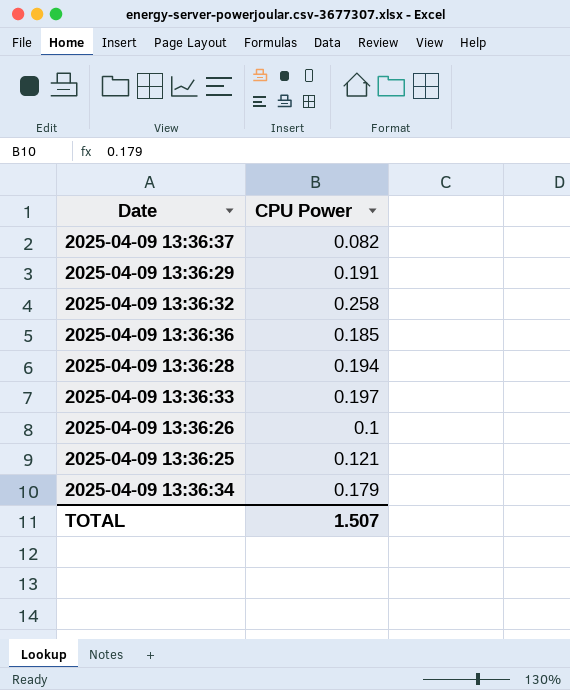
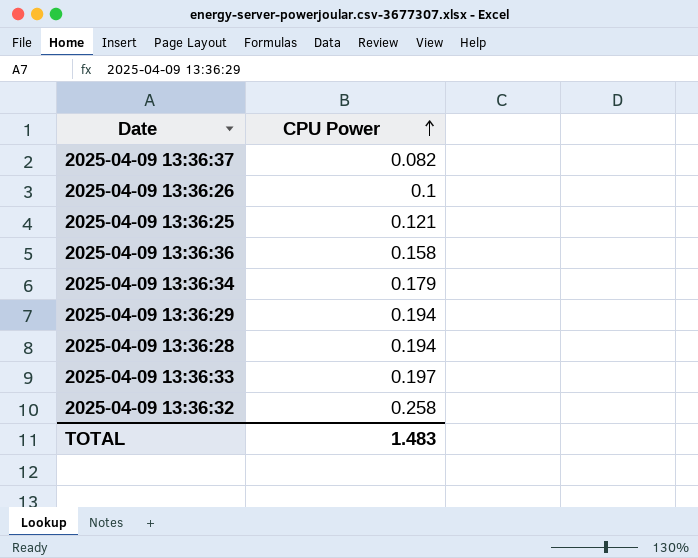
row order: none -> CPU Power ascending
2025-04-09 13:36:36 | CPU Power: 0.185 -> 0.158
2025-04-09 13:36:29 | CPU Power: 0.191 -> 0.194
TOTAL | CPU Power: 1.507 -> 1.483

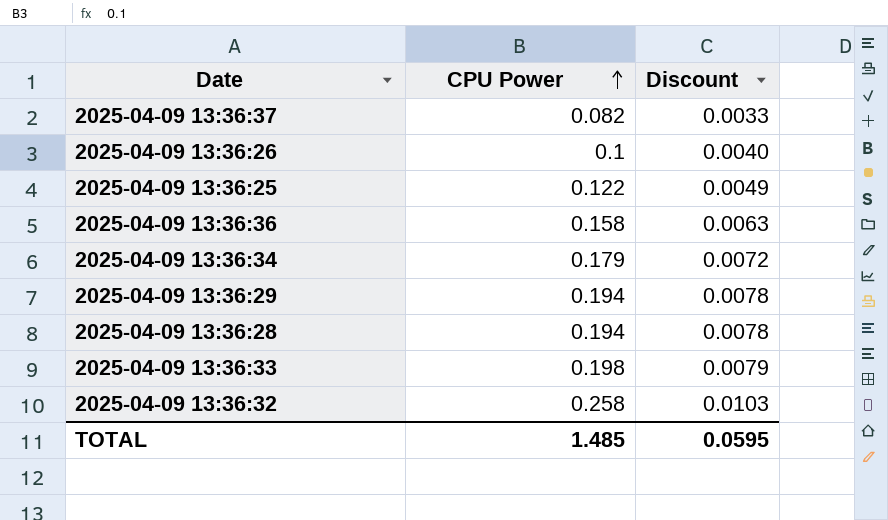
column Discount | formula: none -> [CPU Power] * 0.04
2025-04-09 13:36:25 | CPU Power: 0.121 -> 0.122
2025-04-09 13:36:33 | CPU Power: 0.197 -> 0.198
TOTAL | CPU Power: 1.483 -> 1.485

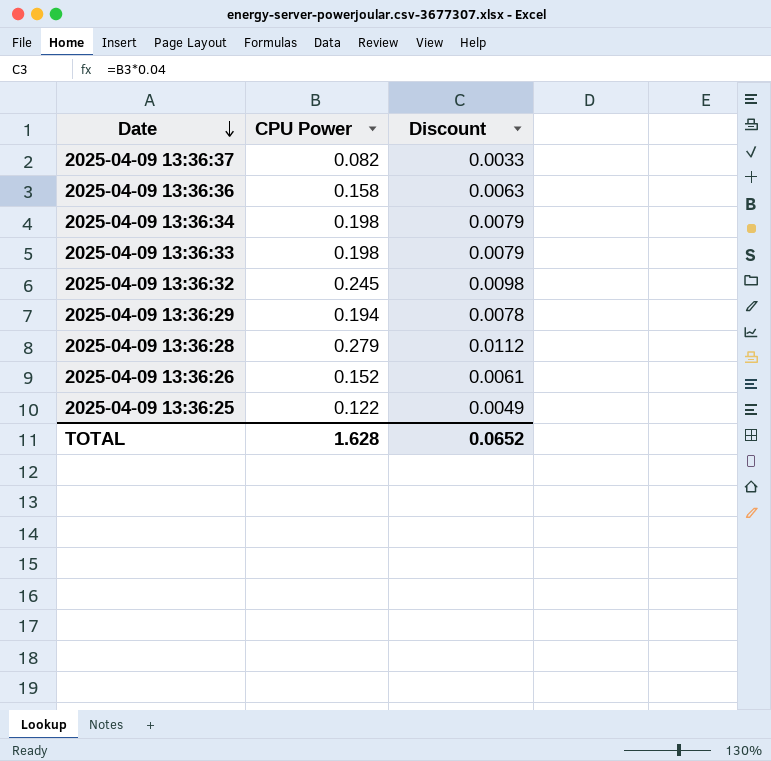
row order: CPU Power ascending -> Date descending
2025-04-09 13:36:34 | CPU Power: 0.179 -> 0.198
2025-04-09 13:36:34 | Discount: 0.0072 -> 0.0079
2025-04-09 13:36:32 | CPU Power: 0.258 -> 0.245
2025-04-09 13:36:32 | Discount: 0.0103 -> 0.0098
2025-04-09 13:36:28 | CPU Power: 0.194 -> 0.279
2025-04-09 13:36:28 | Discount: 0.0078 -> 0.0112
2025-04-09 13:36:26 | CPU Power: 0.1 -> 0.152
2025-04-09 13:36:26 | Discount: 0.0040 -> 0.0061
TOTAL | CPU Power: 1.485 -> 1.628
TOTAL | Discount: 0.0595 -> 0.0652

